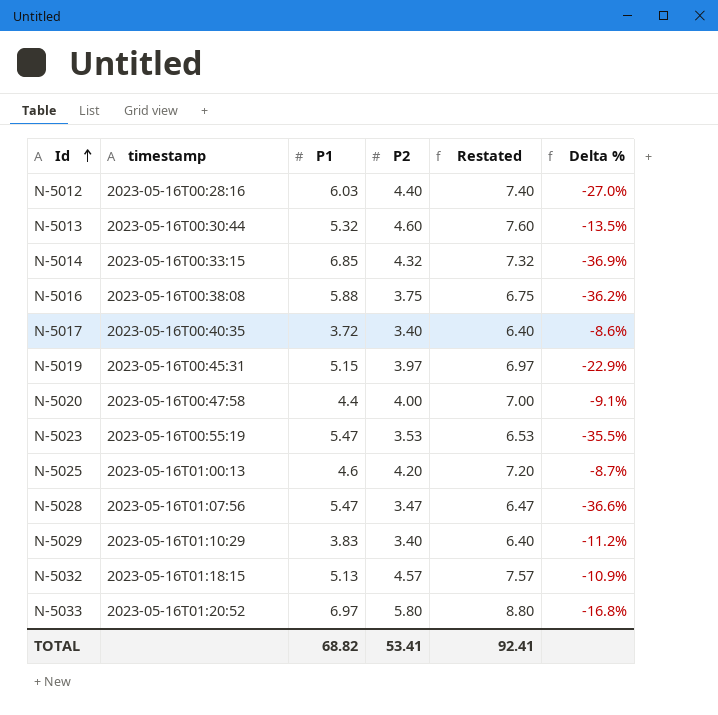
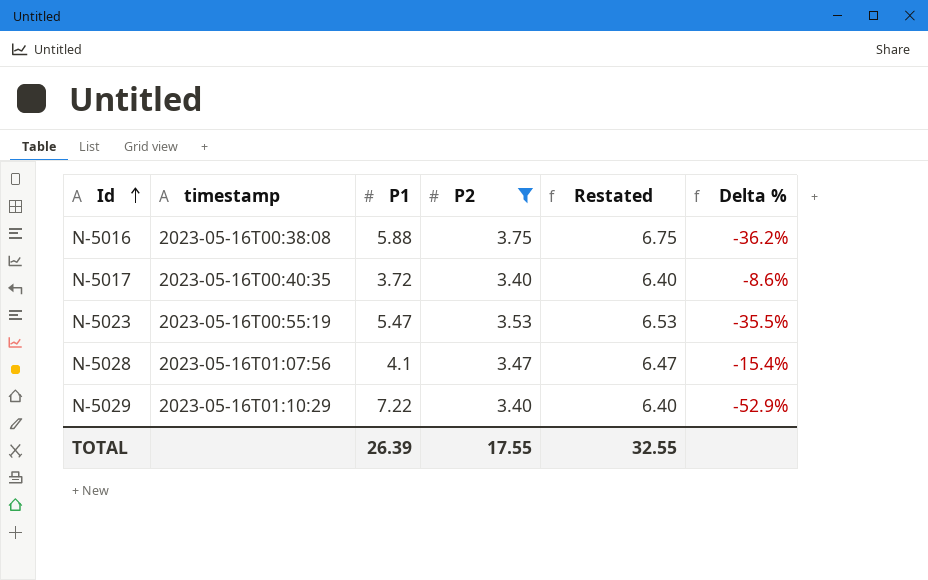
filter: none -> P2 <= 3.75
N-5028 | P1: 5.47 -> 4.1
N-5028 | Delta %: -36.6% -> -15.4%
N-5029 | P1: 3.83 -> 7.22
N-5029 | Delta %: -11.2% -> -52.9%
TOTAL | P1: 68.82 -> 26.39
TOTAL | P2: 53.41 -> 17.55
TOTAL | Restated: 92.41 -> 32.55

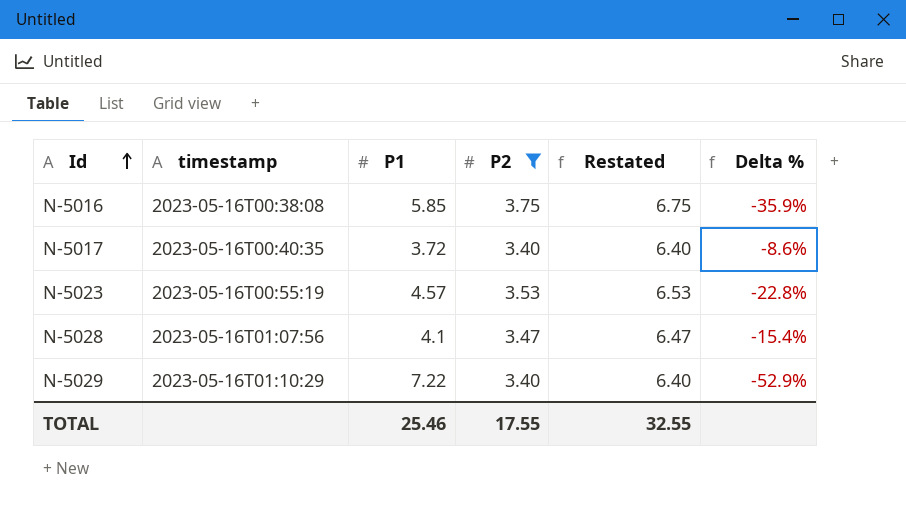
N-5016 | P1: 5.88 -> 5.85
N-5016 | Delta %: -36.2% -> -35.9%
N-5023 | P1: 5.47 -> 4.57
N-5023 | Delta %: -35.5% -> -22.8%
TOTAL | P1: 26.39 -> 25.46

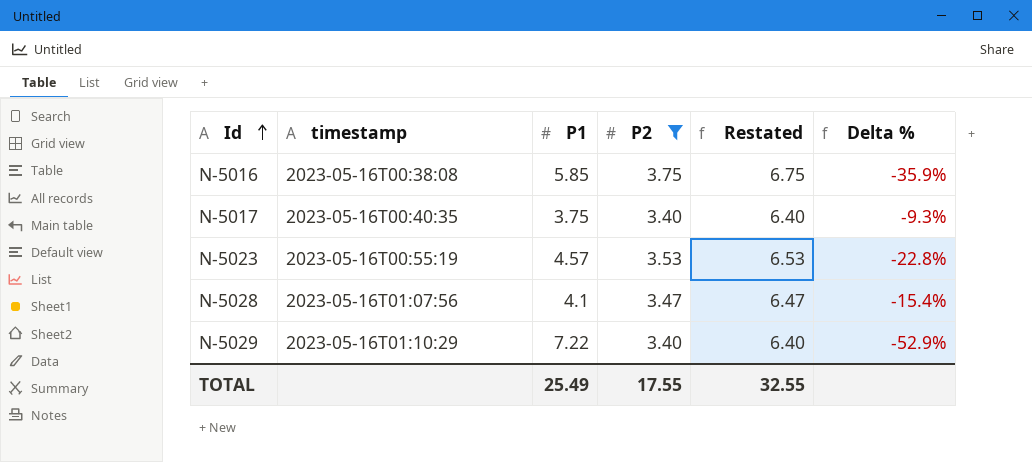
N-5017 | P1: 3.72 -> 3.75
N-5017 | Delta %: -8.6% -> -9.3%
TOTAL | P1: 25.46 -> 25.49

